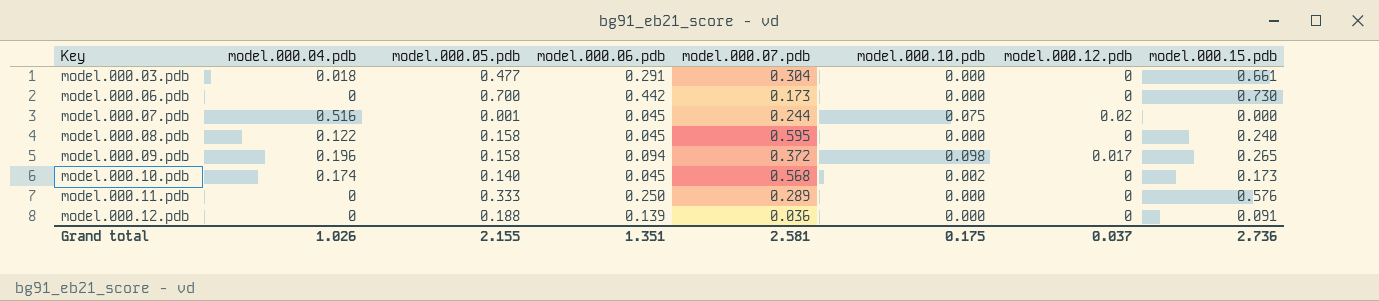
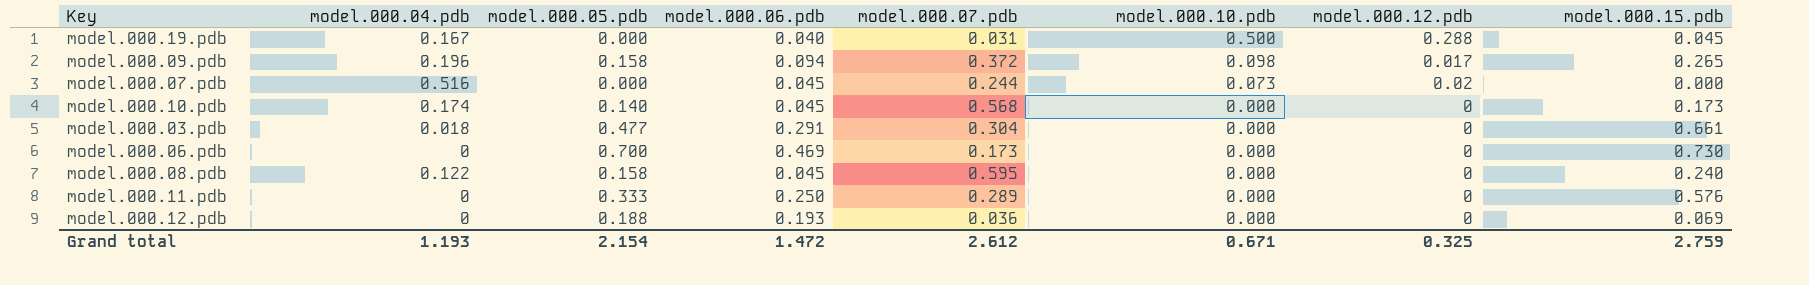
row order: Key ascending -> model.000.10.pdb descending
row model.000.19.pdb: none -> 0.167 | 0.000 | 0.040 | 0.031 | 0.500 | 0.288 | 0.045
model.000.07.pdb | model.000.05.pdb: 0.001 -> 0.000
model.000.07.pdb | model.000.10.pdb: 0.075 -> 0.073
model.000.10.pdb | model.000.10.pdb: 0.002 -> 0.000
model.000.06.pdb | model.000.06.pdb: 0.442 -> 0.469
model.000.12.pdb | model.000.06.pdb: 0.139 -> 0.193
model.000.12.pdb | model.000.15.pdb: 0.091 -> 0.069
Grand total | model.000.04.pdb: 1.026 -> 1.193
Grand total | model.000.05.pdb: 2.155 -> 2.154
Grand total | model.000.06.pdb: 1.351 -> 1.472
Grand total | model.000.07.pdb: 2.581 -> 2.612
Grand total | model.000.10.pdb: 0.175 -> 0.671
Grand total | model.000.12.pdb: 0.037 -> 0.325
Grand total | model.000.15.pdb: 2.736 -> 2.759

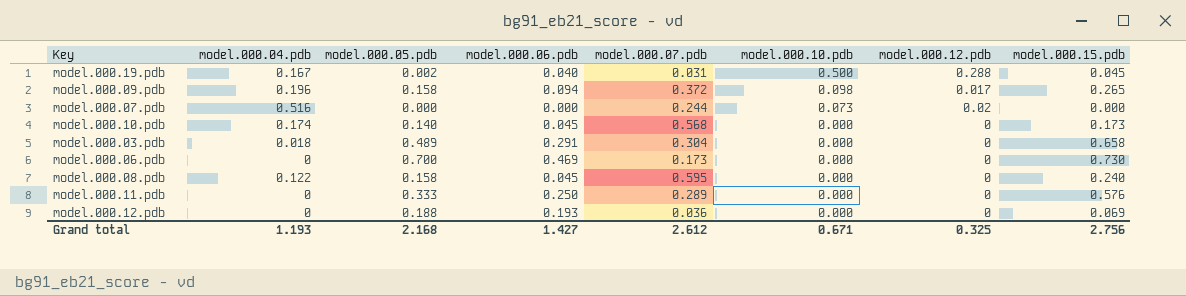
model.000.19.pdb | model.000.05.pdb: 0.000 -> 0.002
model.000.07.pdb | model.000.06.pdb: 0.045 -> 0.000
model.000.03.pdb | model.000.05.pdb: 0.477 -> 0.489
model.000.03.pdb | model.000.15.pdb: 0.661 -> 0.658
Grand total | model.000.05.pdb: 2.154 -> 2.168
Grand total | model.000.06.pdb: 1.472 -> 1.427
Grand total | model.000.15.pdb: 2.759 -> 2.756

